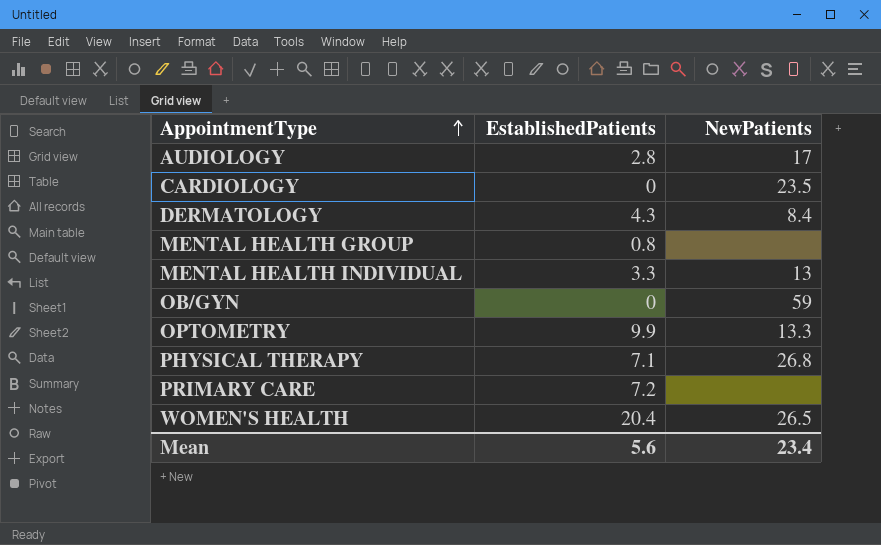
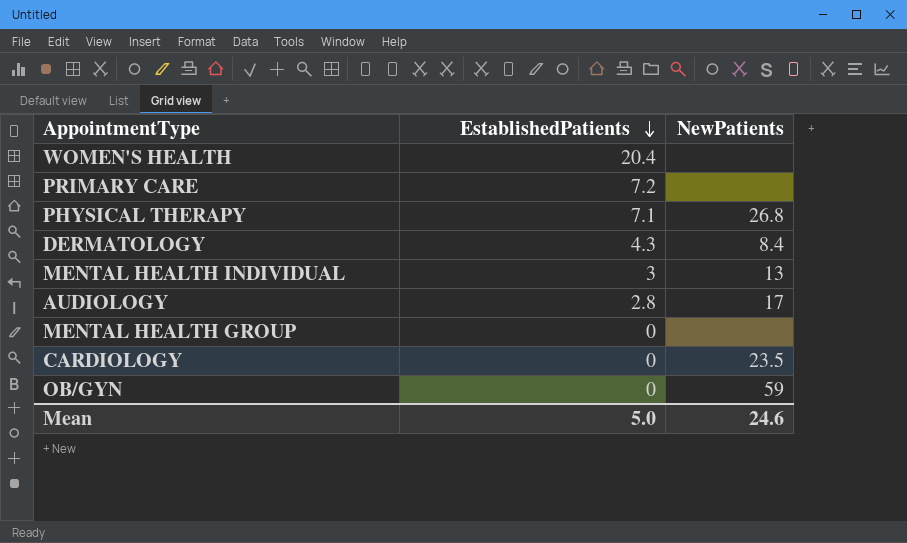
row order: AppointmentType ascending -> EstablishedPatients descending
row OPTOMETRY: 9.9 | 13.3 -> none
WOMEN'S HEALTH | NewPatients: 26.5 -> none
MENTAL HEALTH INDIVIDUAL | EstablishedPatients: 3.3 -> 3
MENTAL HEALTH GROUP | EstablishedPatients: 0.8 -> 0
Mean | EstablishedPatients: 5.6 -> 5.0
Mean | NewPatients: 23.4 -> 24.6

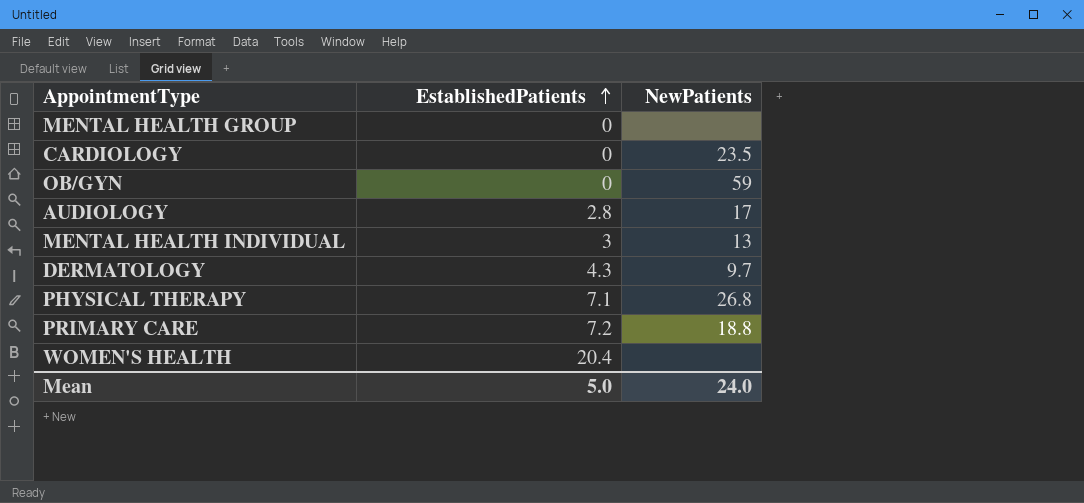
row order: EstablishedPatients descending -> EstablishedPatients ascending
DERMATOLOGY | NewPatients: 8.4 -> 9.7
PRIMARY CARE | NewPatients: none -> 18.8
Mean | NewPatients: 24.6 -> 24.0

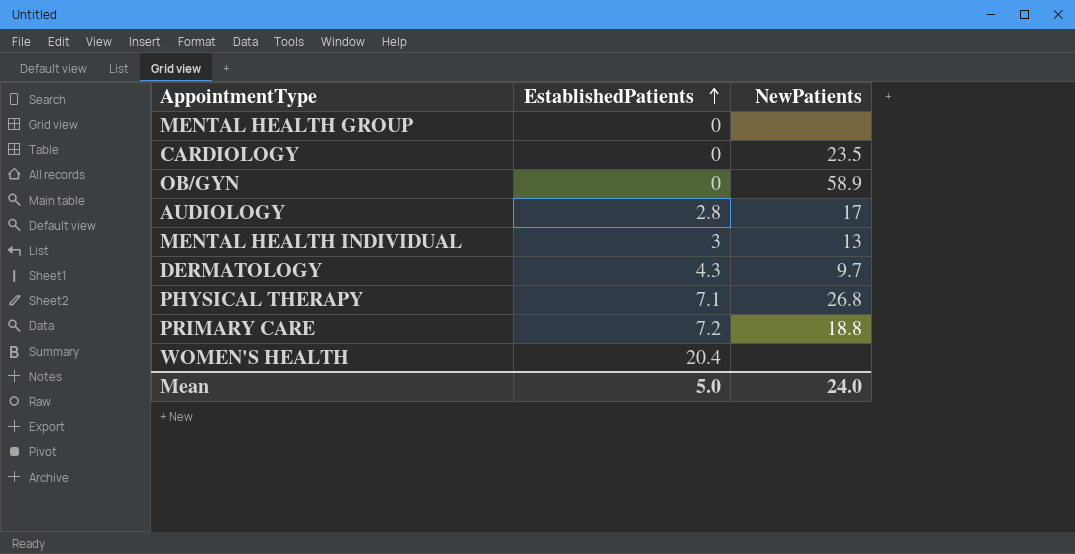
OB/GYN | NewPatients: 59 -> 58.9

